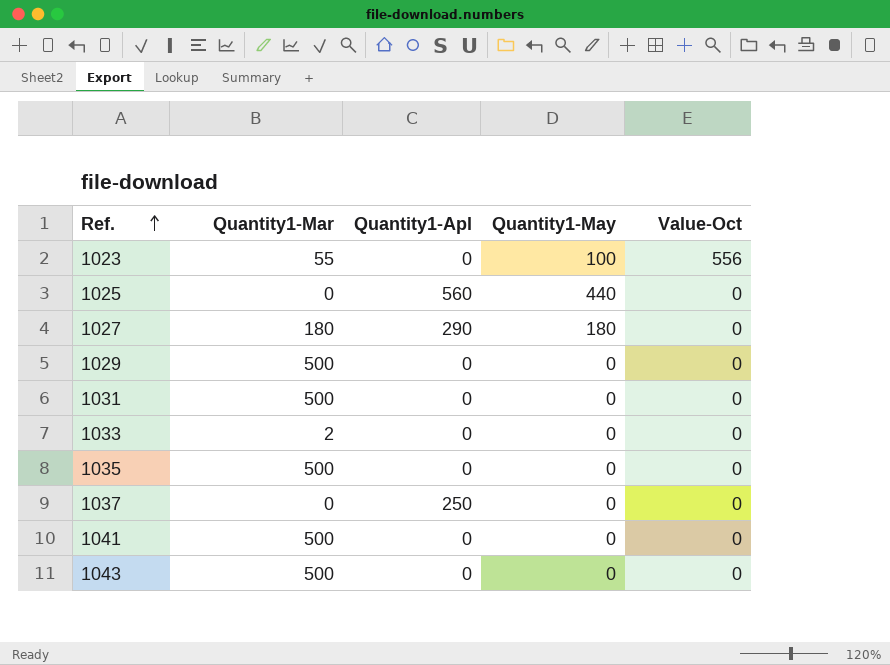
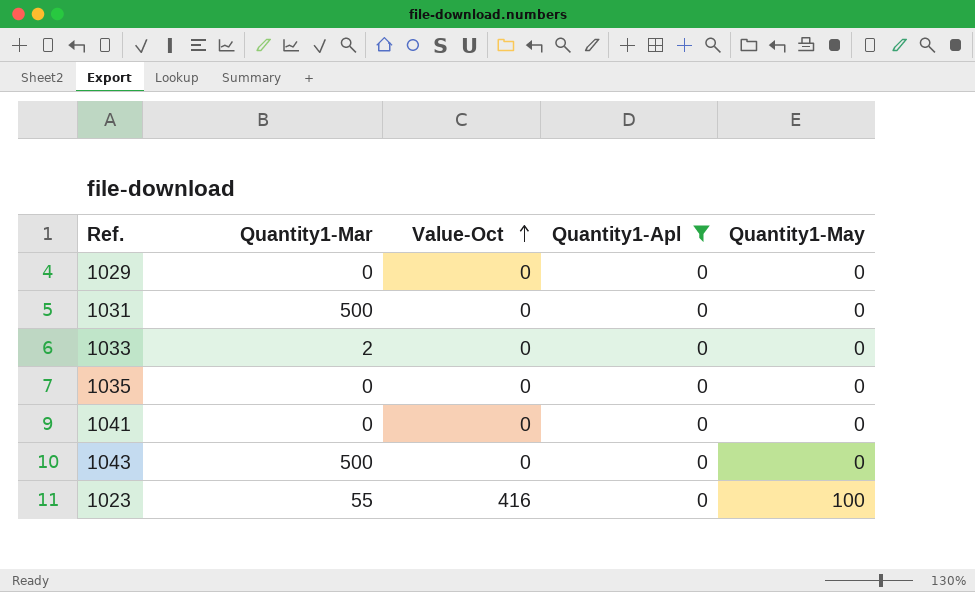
filter: none -> Quantity1-Apl = 0
row order: Ref. ascending -> Value-Oct ascending
column Value-Oct | position: 5 -> 3
1029 | Quantity1-Mar: 500 -> 0
1035 | Quantity1-Mar: 500 -> 0
1041 | Quantity1-Mar: 500 -> 0
1023 | Value-Oct: 556 -> 416

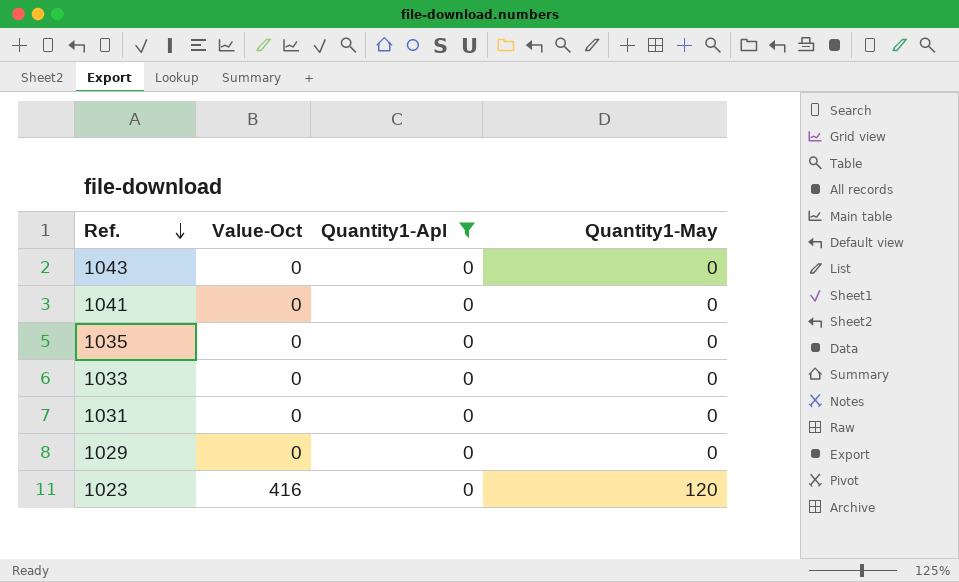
row order: Value-Oct ascending -> Ref. descending
column Quantity1-Mar | position: 2 -> none
1023 | Quantity1-May: 100 -> 120

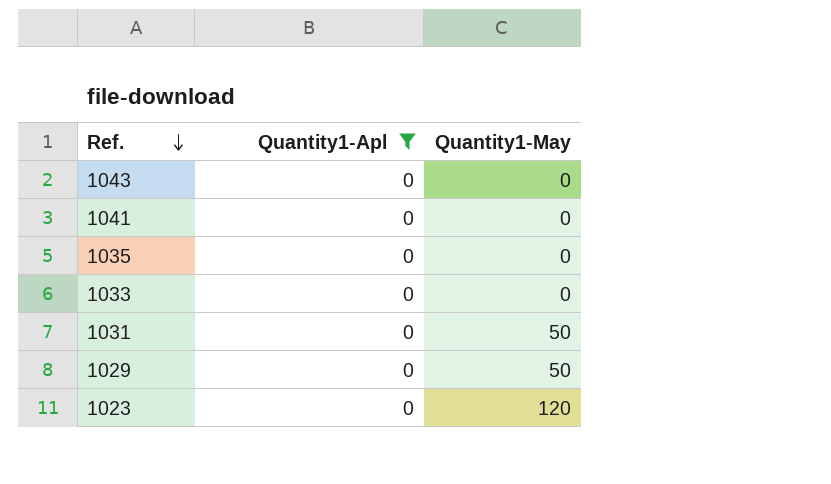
column Value-Oct | position: 2 -> none
1031 | Quantity1-May: 0 -> 50
1029 | Quantity1-May: 0 -> 50

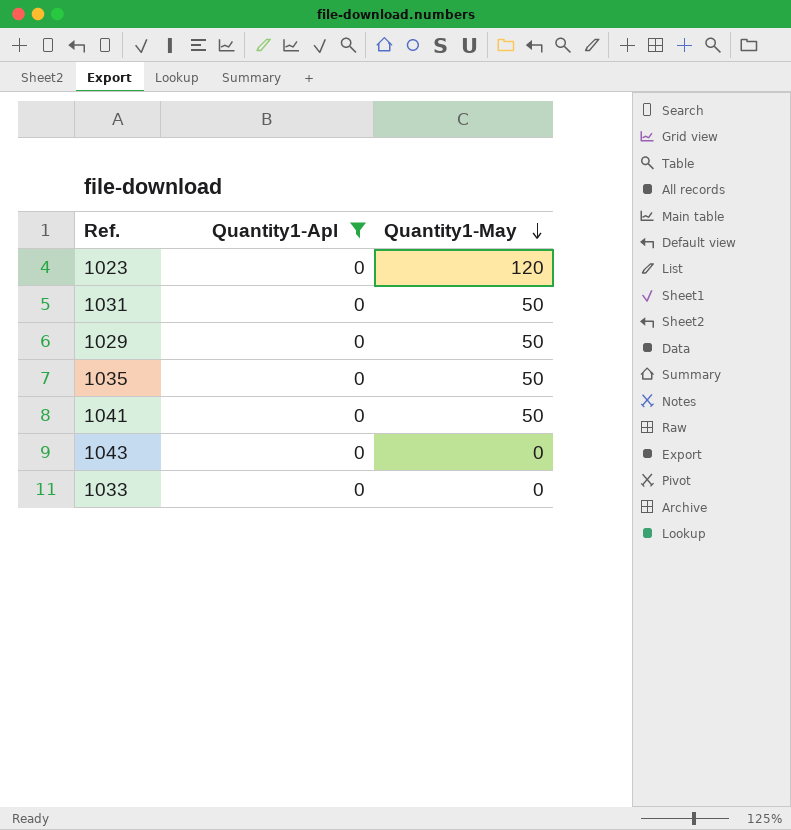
row order: Ref. descending -> Quantity1-May descending
1035 | Quantity1-May: 0 -> 50
1041 | Quantity1-May: 0 -> 50

